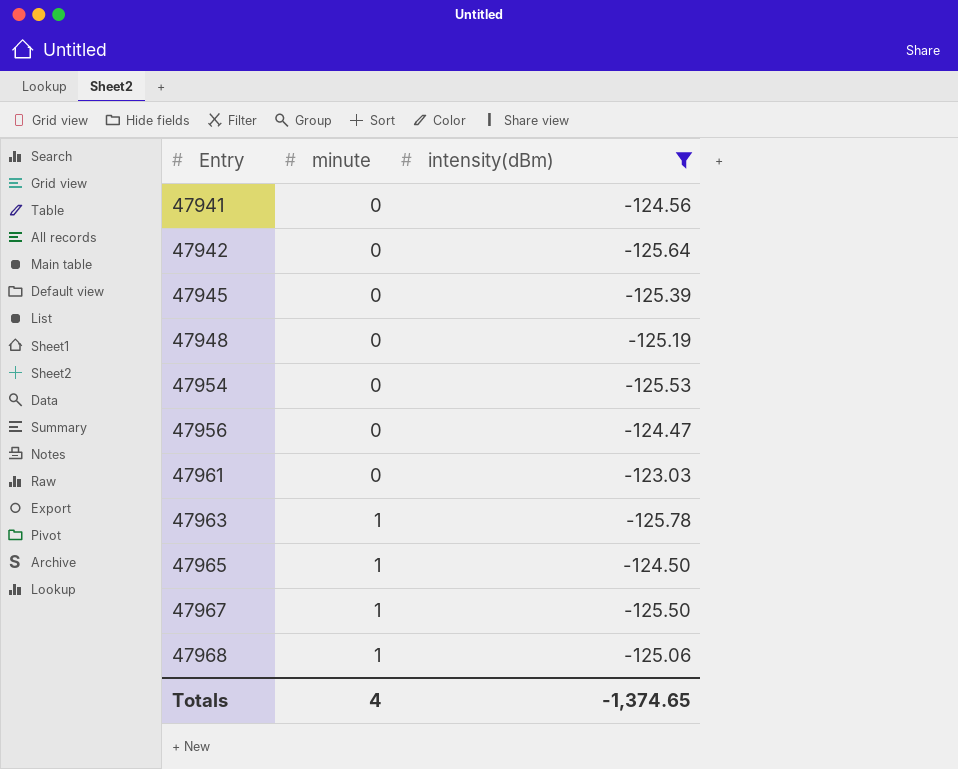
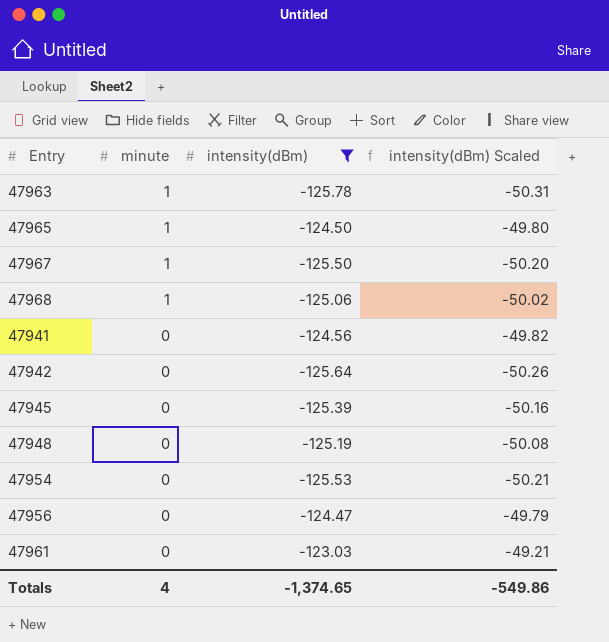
row order: Entry ascending -> minute descending
column intensity(dBm) Scaled | formula: none -> [intensity(dBm)] * 0.4

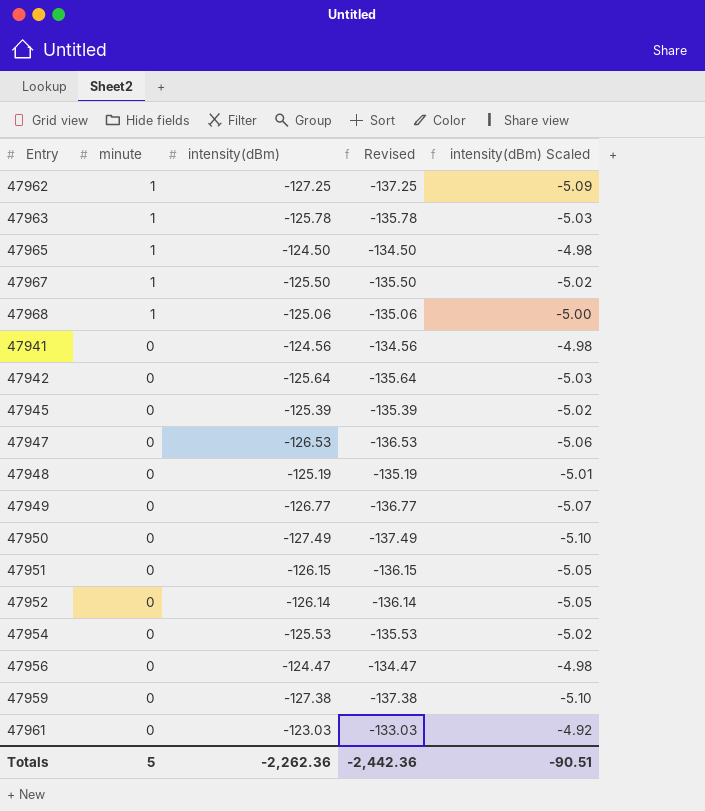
filter: intensity(dBm) >= -125.78 -> none
column Revised | formula: none -> [intensity(dBm)] - 10
column intensity(dBm) Scaled | formula: [intensity(dBm)] * 0.4 -> [intensity(dBm)] * 0.04
Totals | minute: 4 -> 5
Totals | intensity(dBm): -1,374.65 -> -2,262.36
Totals | intensity(dBm) Scaled: -549.86 -> -90.51

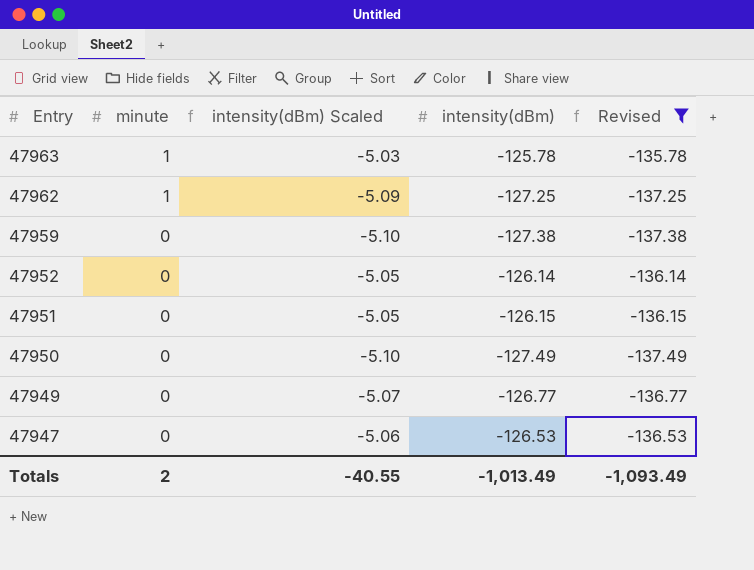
filter: none -> Revised <= -135.78
row order: minute descending -> Entry descending
column intensity(dBm) Scaled | position: 5 -> 3
Totals | minute: 5 -> 2
Totals | intensity(dBm) Scaled: -90.51 -> -40.55
Totals | intensity(dBm): -2,262.36 -> -1,013.49
Totals | Revised: -2,442.36 -> -1,093.49

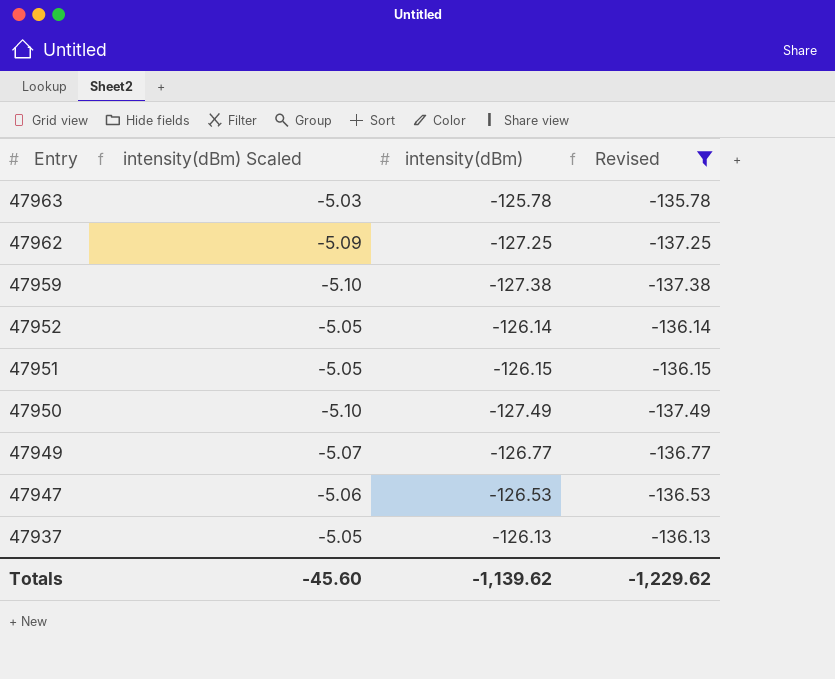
column minute | position: 2 -> none
row 47937: none -> -5.05 | -126.13 | -136.13
Totals | intensity(dBm) Scaled: -40.55 -> -45.60
Totals | intensity(dBm): -1,013.49 -> -1,139.62
Totals | Revised: -1,093.49 -> -1,229.62

